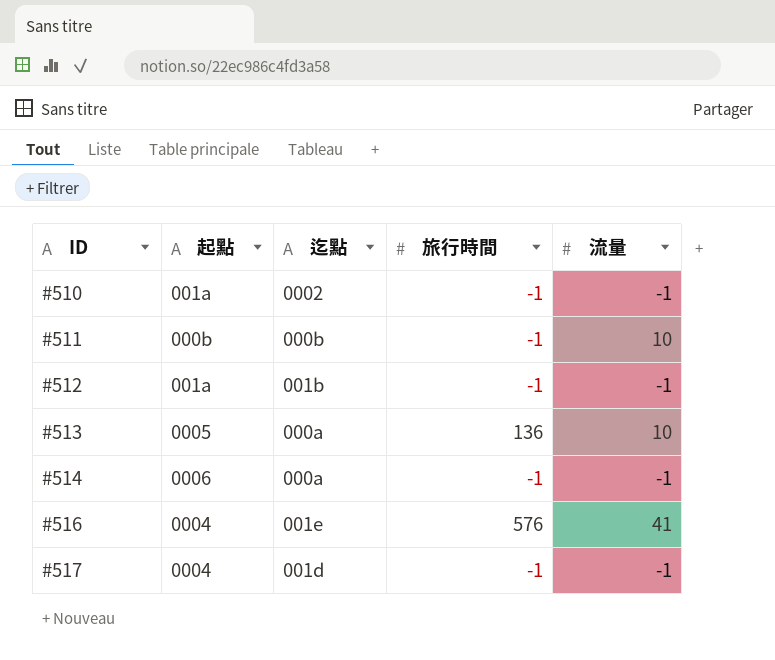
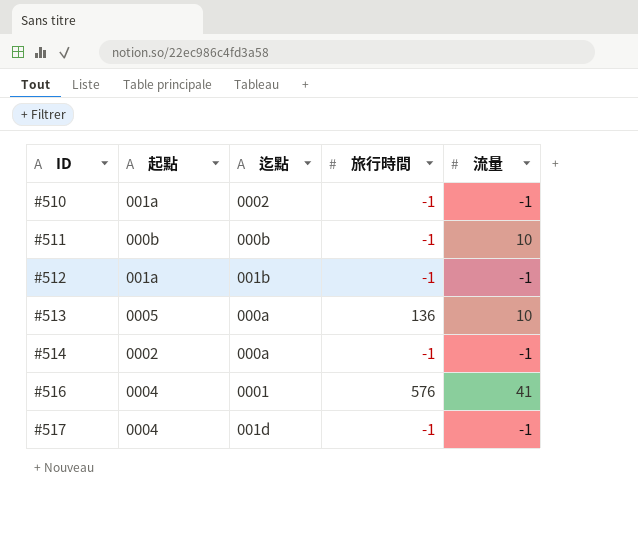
#514 | 起點: 0006 -> 0002
#516 | 迄點: 001e -> 0001

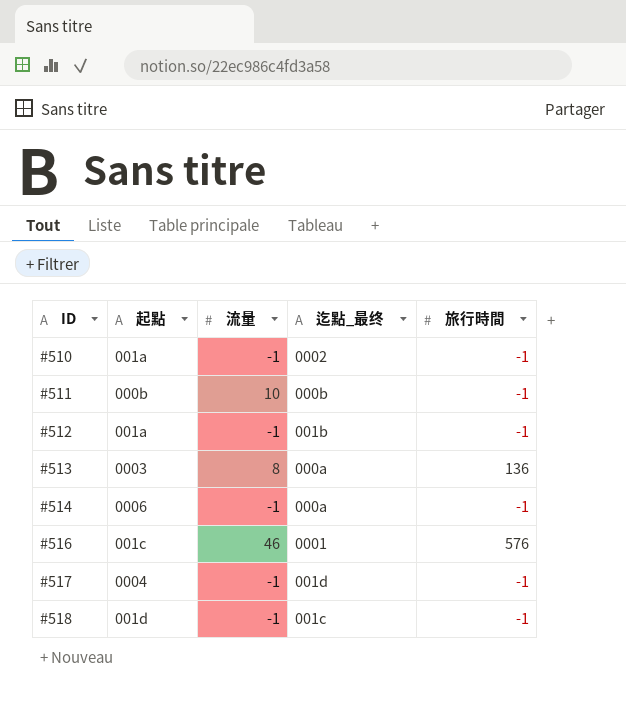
column 流量 | position: 5 -> 3
column name: 迄點 -> 迄點_最终
#513 | 起點: 0005 -> 0003
#513 | 流量: 10 -> 8
#514 | 起點: 0002 -> 0006
#516 | 起點: 0004 -> 001c
#516 | 流量: 41 -> 46
row #518: none -> 001d | -1 | 001c | -1

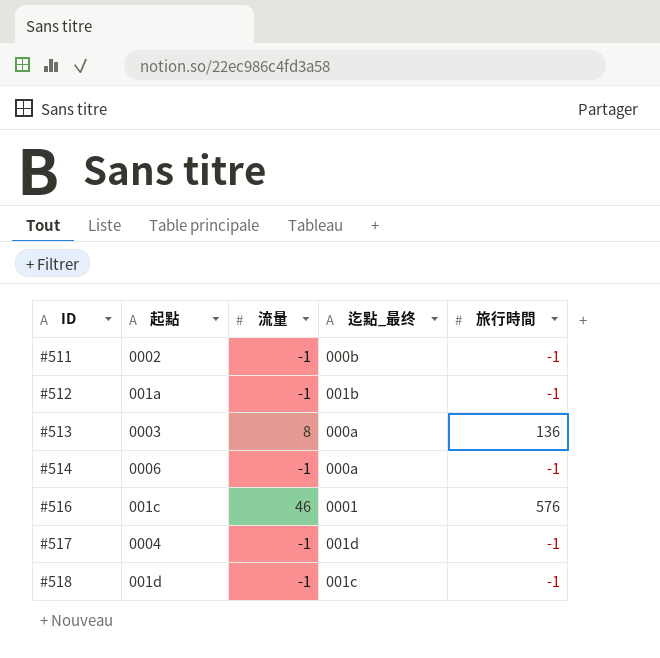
row #510: 001a | -1 | 0002 | -1 -> none
#511 | 起點: 000b -> 0002
#511 | 流量: 10 -> -1

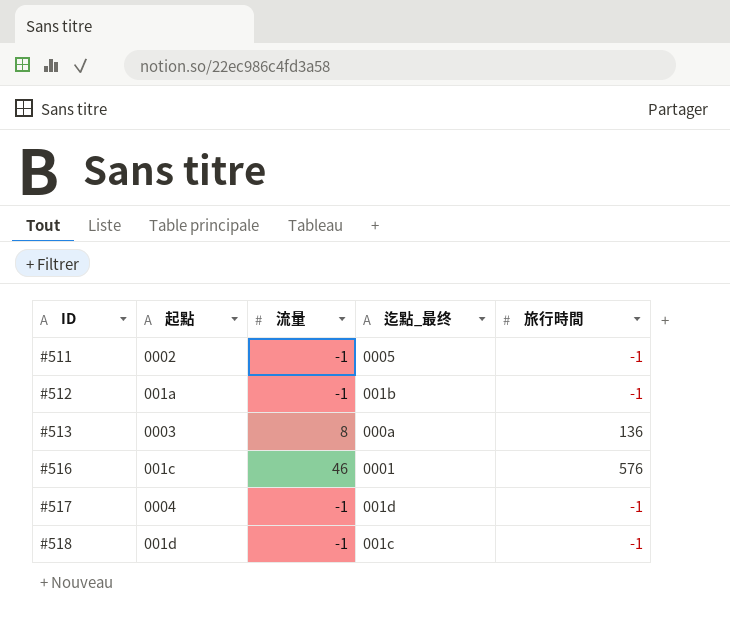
row #514: 0006 | -1 | 000a | -1 -> none
#511 | 迄點_最终: 000b -> 0005

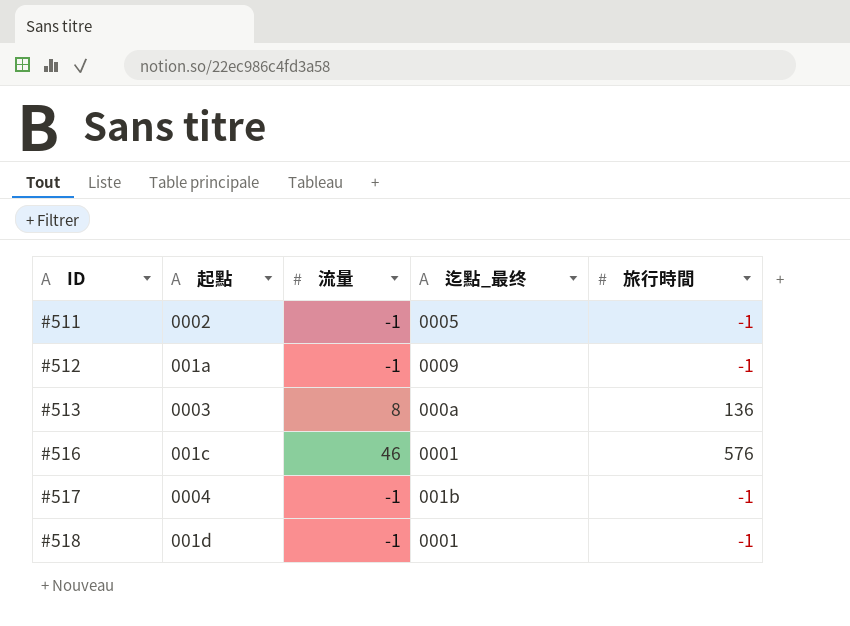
#512 | 迄點_最终: 001b -> 0009
#517 | 迄點_最终: 001d -> 001b
#518 | 迄點_最终: 001c -> 0001

